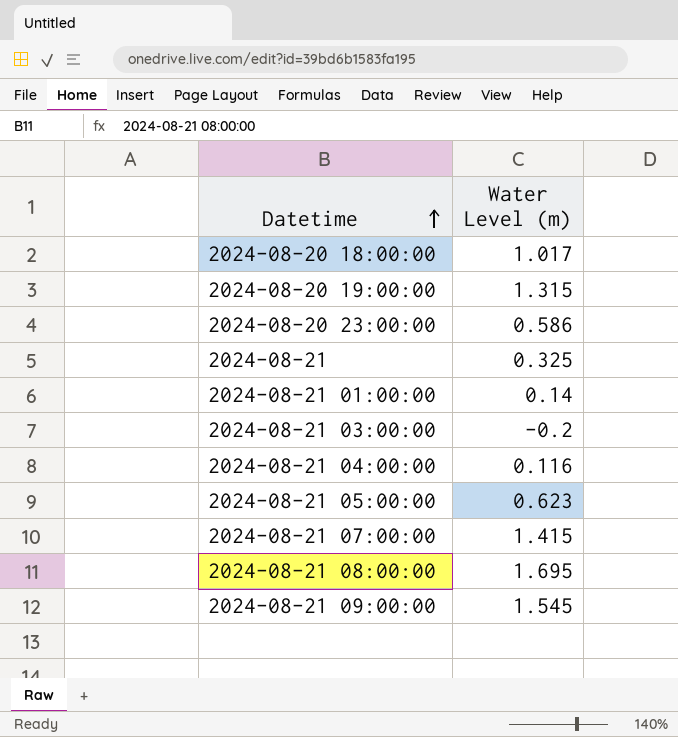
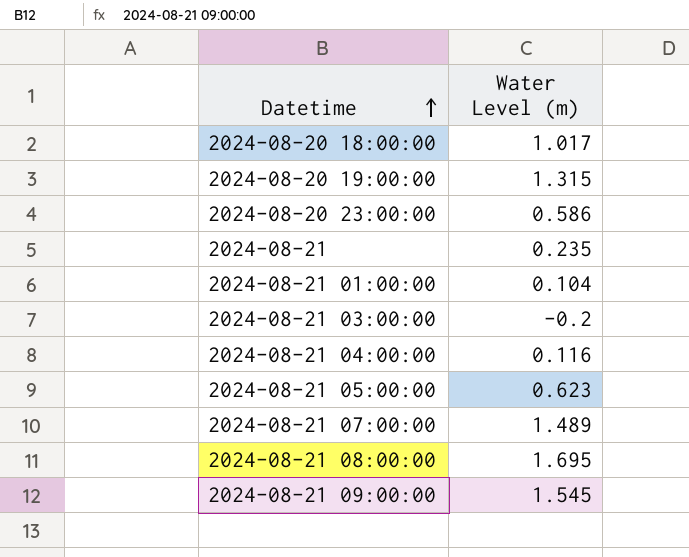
2024-08-21 | Water Level (m): 0.325 -> 0.235
2024-08-21 01:00:00 | Water Level (m): 0.14 -> 0.104
2024-08-21 07:00:00 | Water Level (m): 1.415 -> 1.489

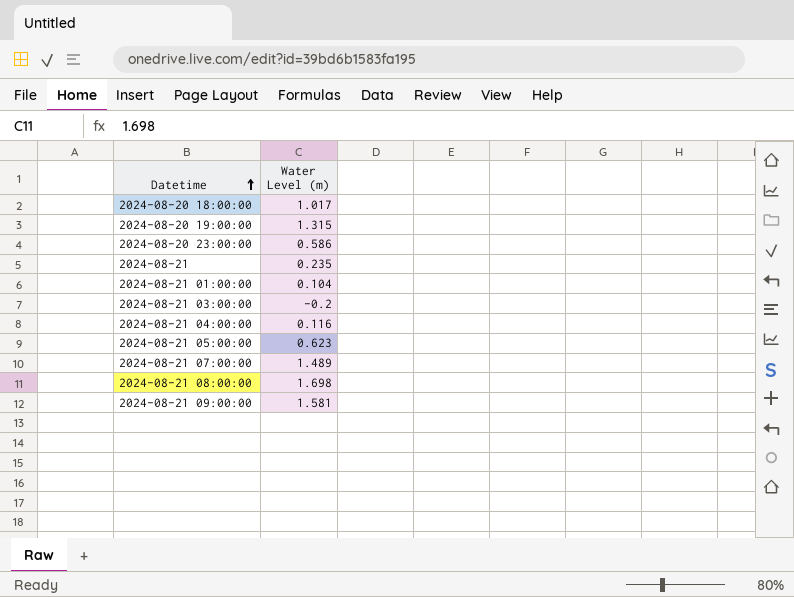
2024-08-21 08:00:00 | Water Level (m): 1.695 -> 1.698
2024-08-21 09:00:00 | Water Level (m): 1.545 -> 1.581

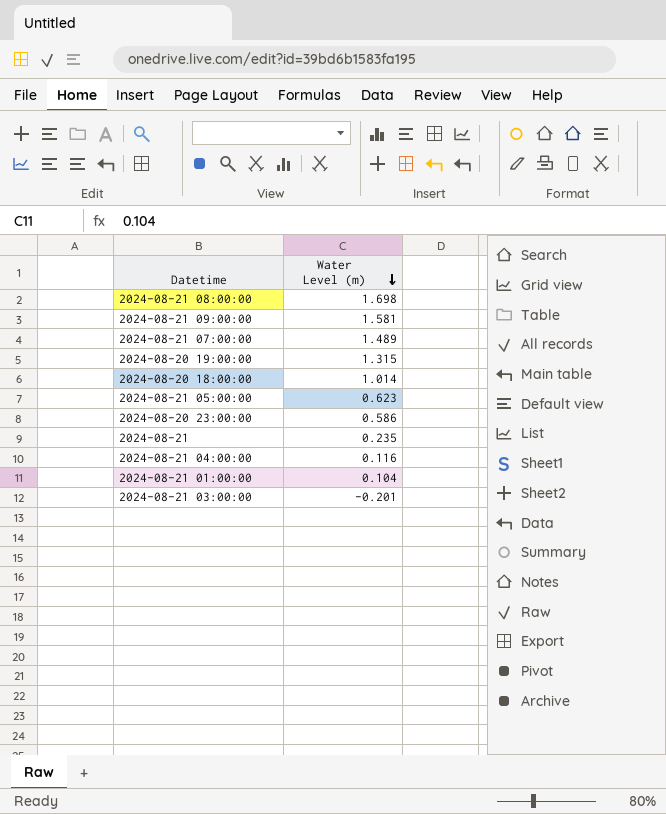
row order: Datetime ascending -> Water Level (m) descending
2024-08-20 18:00:00 | Water Level (m): 1.017 -> 1.014
2024-08-21 03:00:00 | Water Level (m): -0.2 -> -0.201

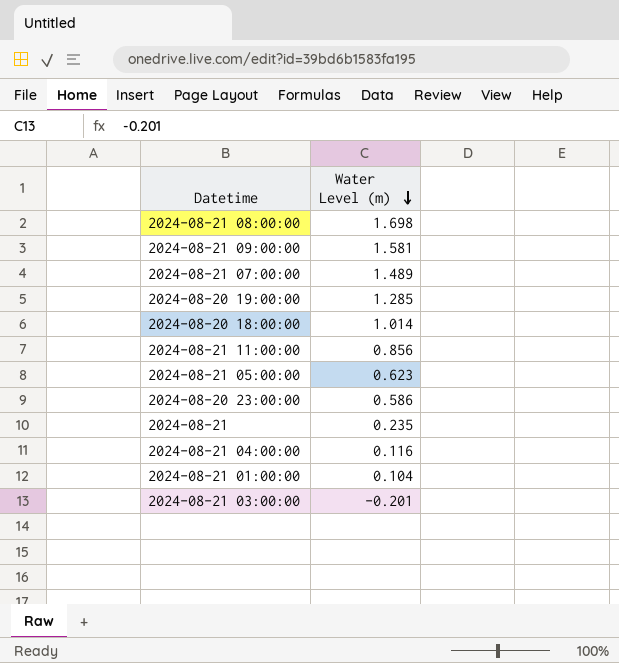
2024-08-20 19:00:00 | Water Level (m): 1.315 -> 1.285
row 2024-08-21 11:00:00: none -> 0.856

